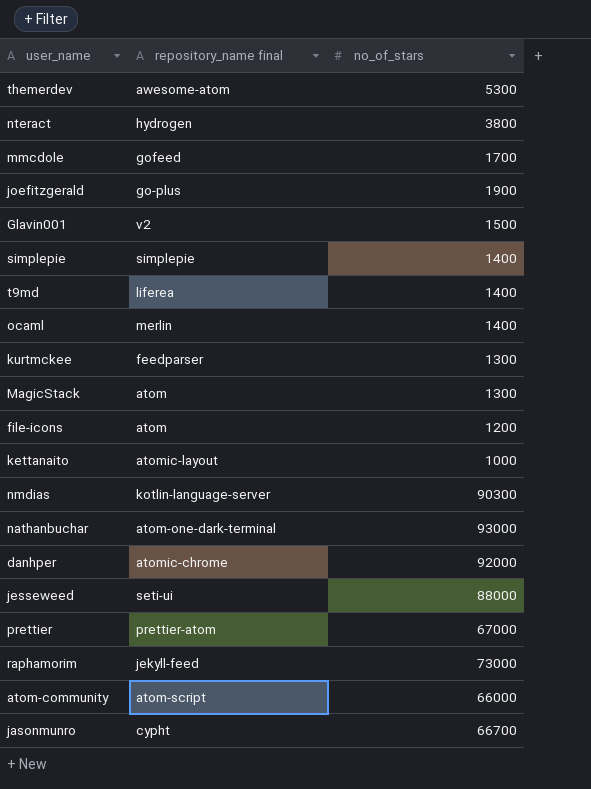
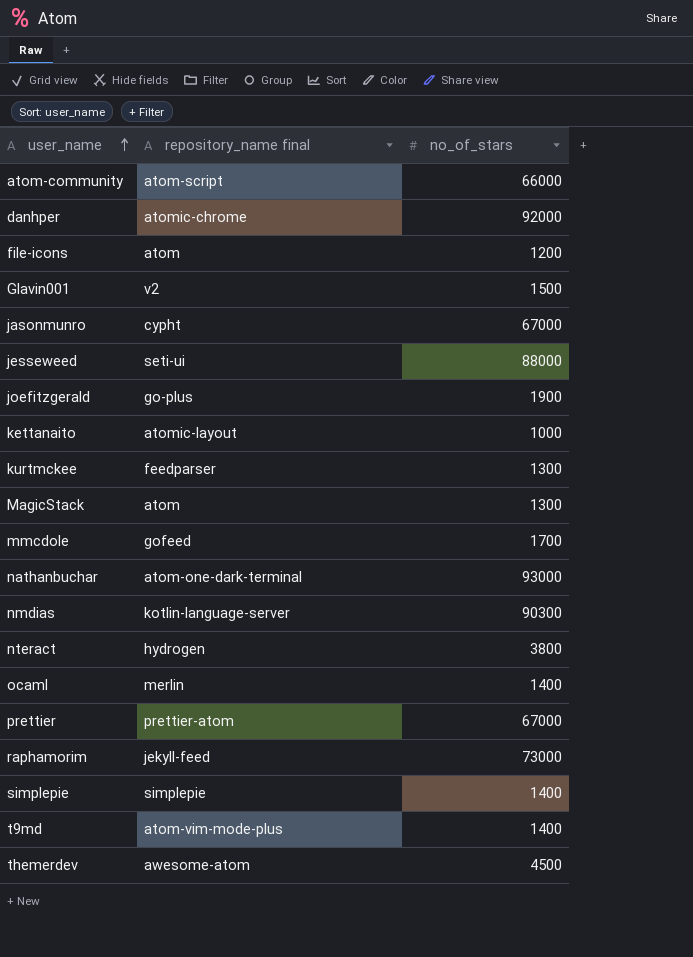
row order: none -> user_name ascending
jasonmunro | no_of_stars: 66700 -> 67000
t9md | repository_name final: liferea -> atom-vim-mode-plus
themerdev | no_of_stars: 5300 -> 4500

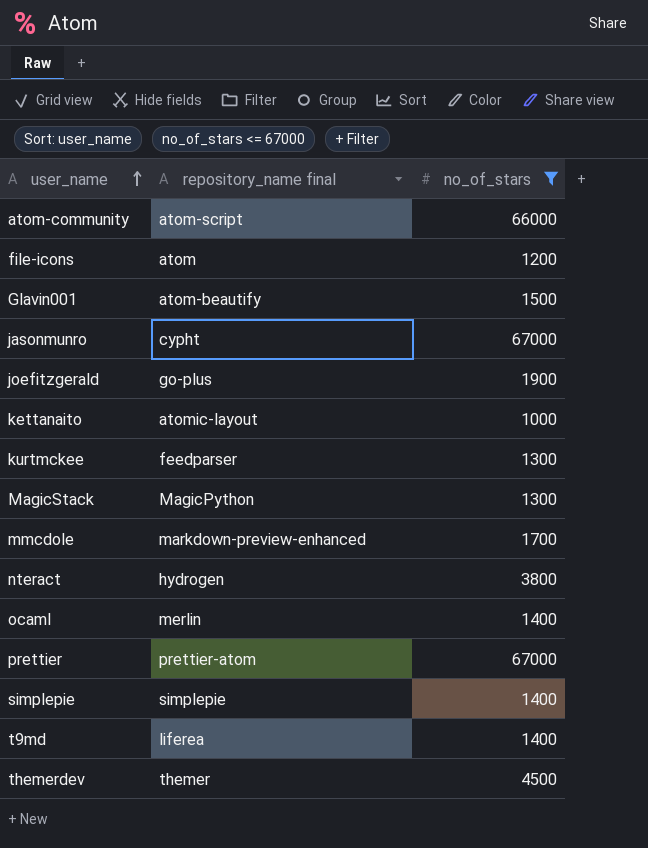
filter: none -> no_of_stars <= 67000
Glavin001 | repository_name final: v2 -> atom-beautify
MagicStack | repository_name final: atom -> MagicPython
mmcdole | repository_name final: gofeed -> markdown-preview-enhanced
t9md | repository_name final: atom-vim-mode-plus -> liferea
themerdev | repository_name final: awesome-atom -> themer

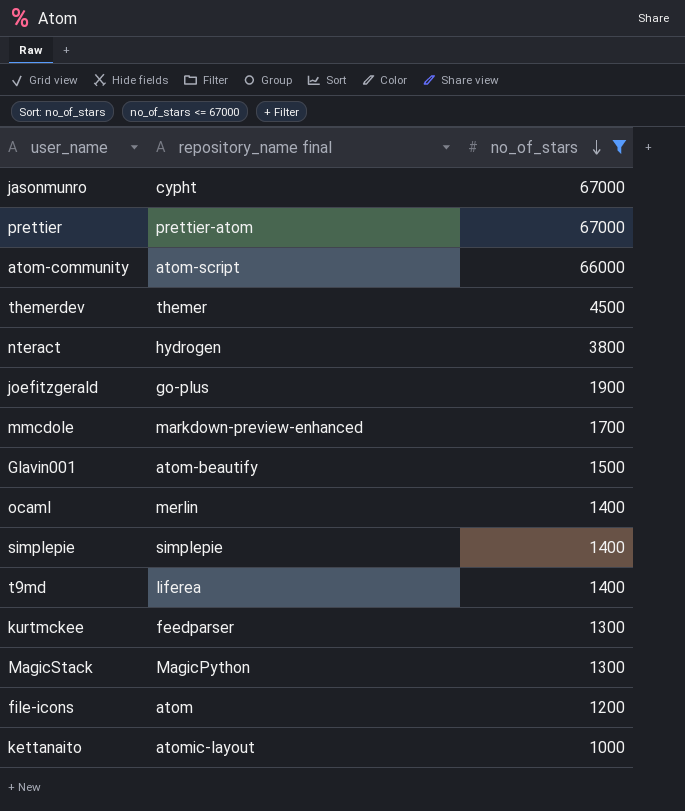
row order: user_name ascending -> no_of_stars descending

